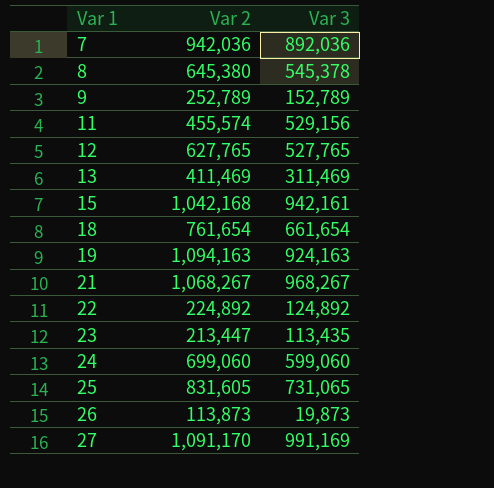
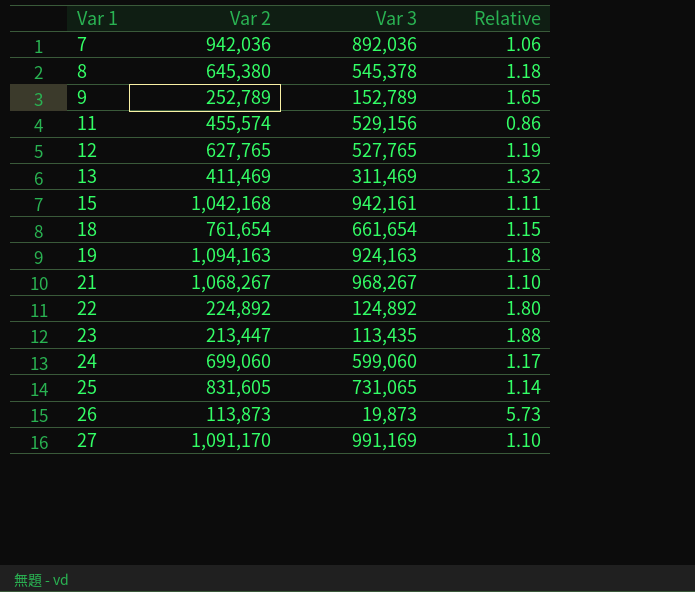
column Relative | formula: none -> [Var 2] / [Var 3]

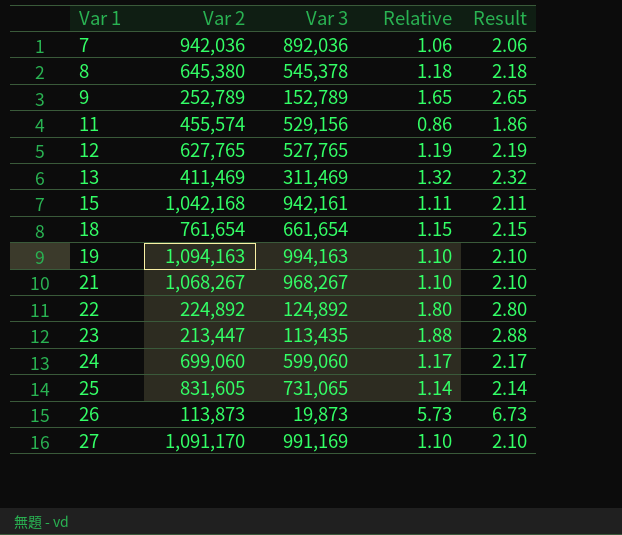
column Result | formula: none -> [Relative] + 1
19 | Var 3: 924,163 -> 994,163
19 | Relative: 1.18 -> 1.10

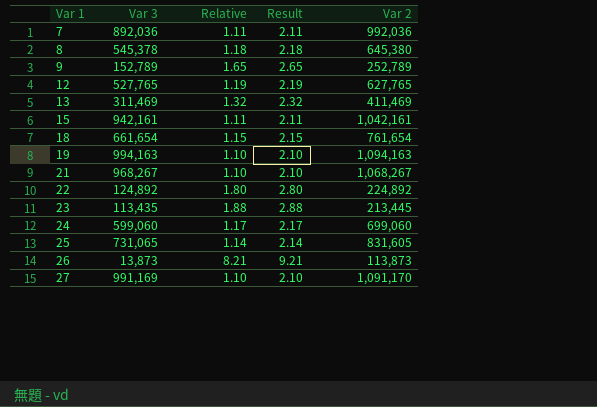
column Var 2 | position: 2 -> 5
row 11: 455,574 | 529,156 | 0.86 | 1.86 -> none
7 | Relative: 1.06 -> 1.11
7 | Result: 2.06 -> 2.11
7 | Var 2: 942,036 -> 992,036
15 | Var 2: 1,042,168 -> 1,042,161
23 | Var 2: 213,447 -> 213,445
26 | Var 3: 19,873 -> 13,873
26 | Relative: 5.73 -> 8.21
26 | Result: 6.73 -> 9.21

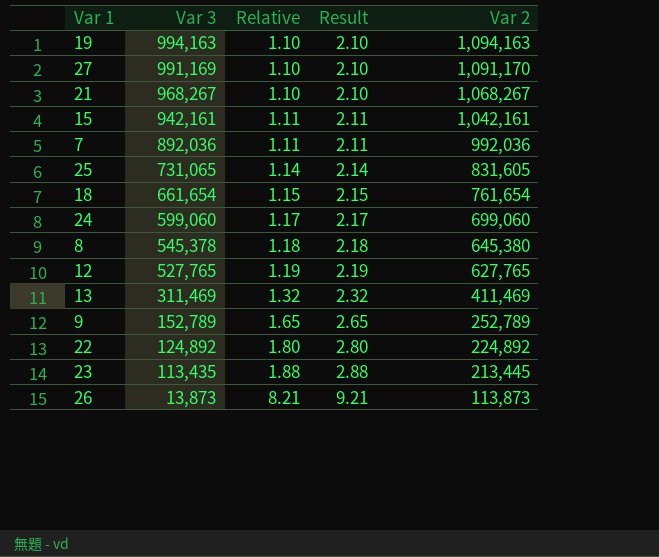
row order: Var 1 ascending -> Var 3 descending

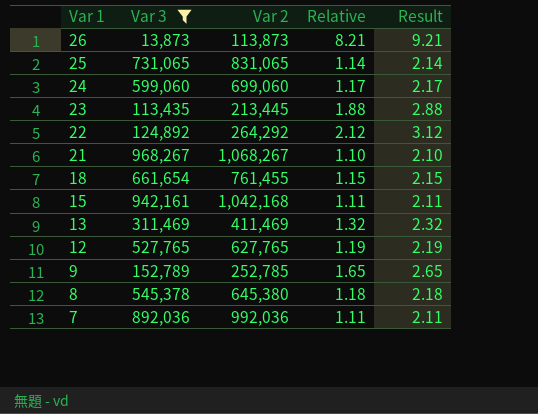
filter: none -> Var 3 <= 968,267
row order: Var 3 descending -> Var 1 descending
column Var 2 | position: 5 -> 3
25 | Var 2: 831,605 -> 831,065
22 | Var 2: 224,892 -> 264,292
22 | Relative: 1.80 -> 2.12
22 | Result: 2.80 -> 3.12
18 | Var 2: 761,654 -> 761,455
15 | Var 2: 1,042,161 -> 1,042,168
9 | Var 2: 252,789 -> 252,785

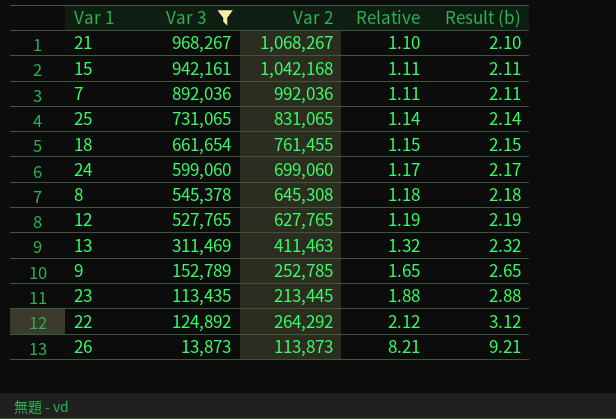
row order: Var 1 descending -> Relative ascending
column name: Result -> Result (b)
8 | Var 2: 645,380 -> 645,308
13 | Var 2: 411,469 -> 411,463

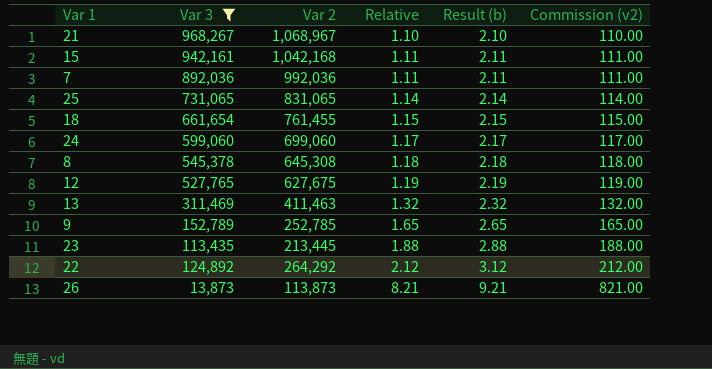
column Commission (v2) | formula: none -> [Relative] * 100
21 | Var 2: 1,068,267 -> 1,068,967
12 | Var 2: 627,765 -> 627,675

